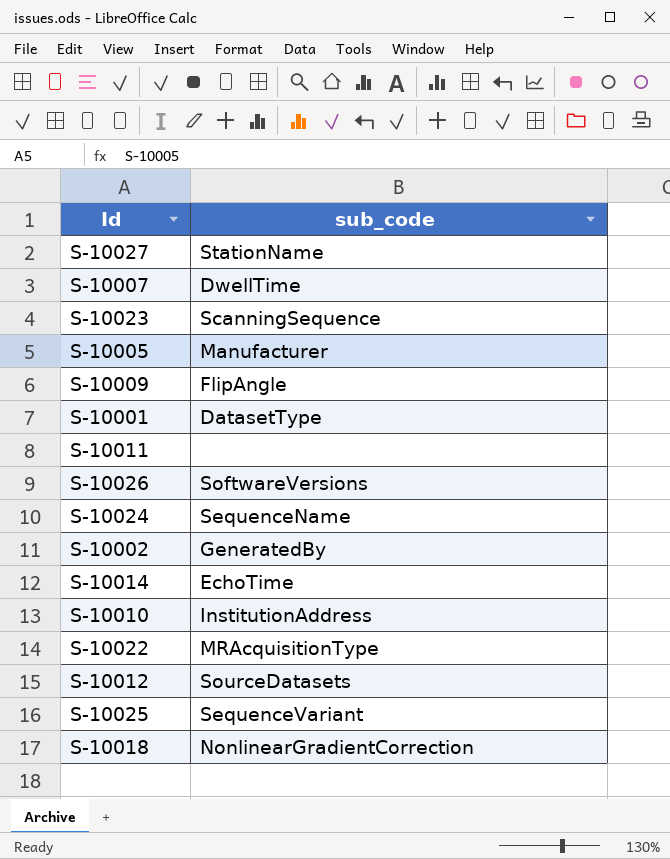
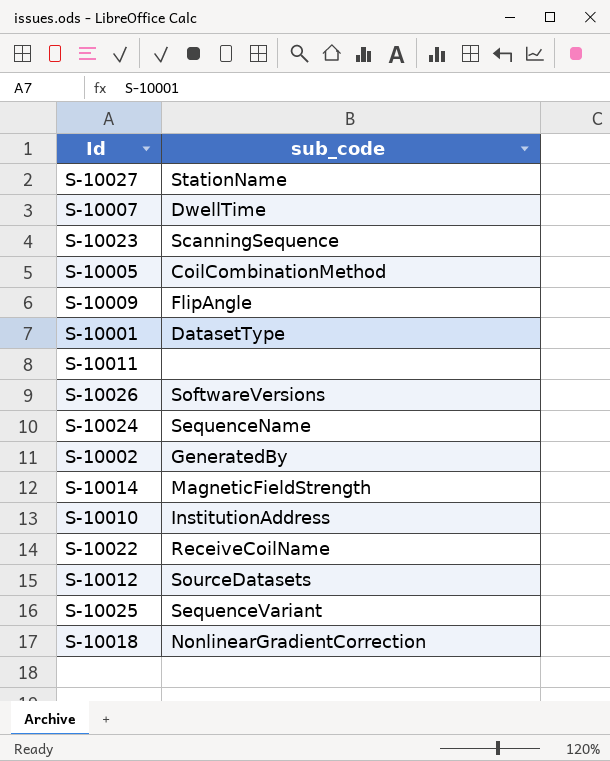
S-10005 | sub_code: Manufacturer -> CoilCombinationMethod
S-10014 | sub_code: EchoTime -> MagneticFieldStrength
S-10022 | sub_code: MRAcquisitionType -> ReceiveCoilName

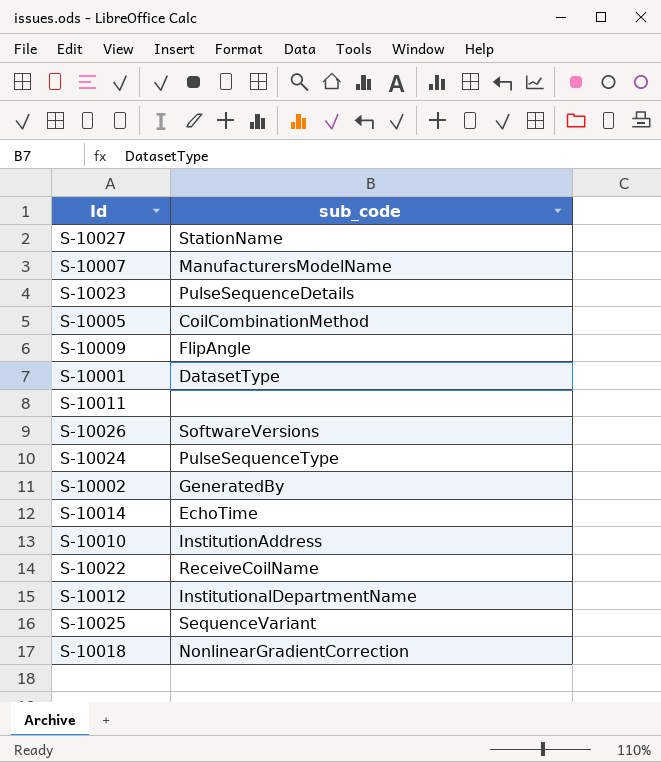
S-10007 | sub_code: DwellTime -> ManufacturersModelName
S-10023 | sub_code: ScanningSequence -> PulseSequenceDetails
S-10024 | sub_code: SequenceName -> PulseSequenceType
S-10014 | sub_code: MagneticFieldStrength -> EchoTime
S-10012 | sub_code: SourceDatasets -> InstitutionalDepartmentName

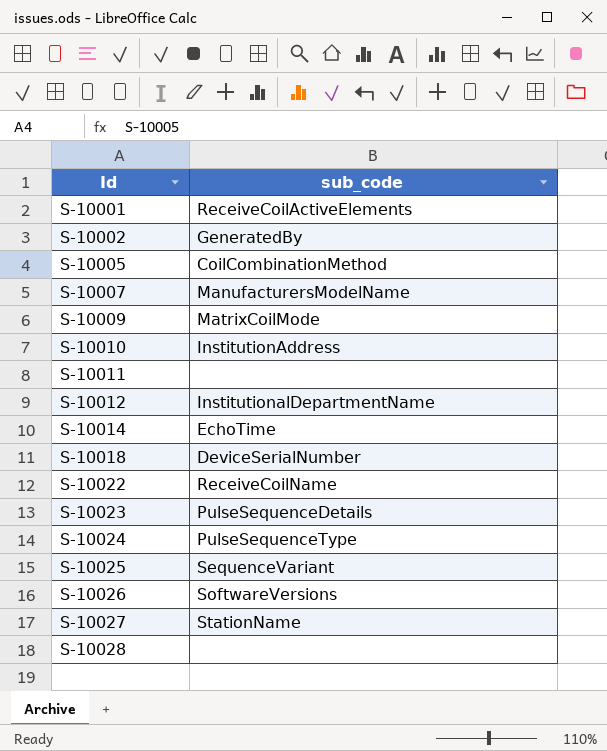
row order: none -> Id ascending
S-10001 | sub_code: DatasetType -> ReceiveCoilActiveElements
S-10009 | sub_code: FlipAngle -> MatrixCoilMode
S-10018 | sub_code: NonlinearGradientCorrection -> DeviceSerialNumber
row S-10028: none -> none

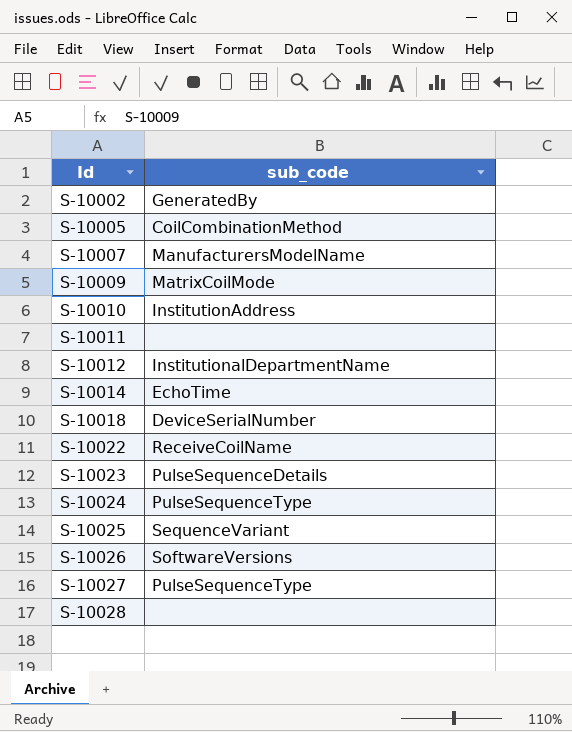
row S-10001: ReceiveCoilActiveElements -> none
S-10027 | sub_code: StationName -> PulseSequenceType

